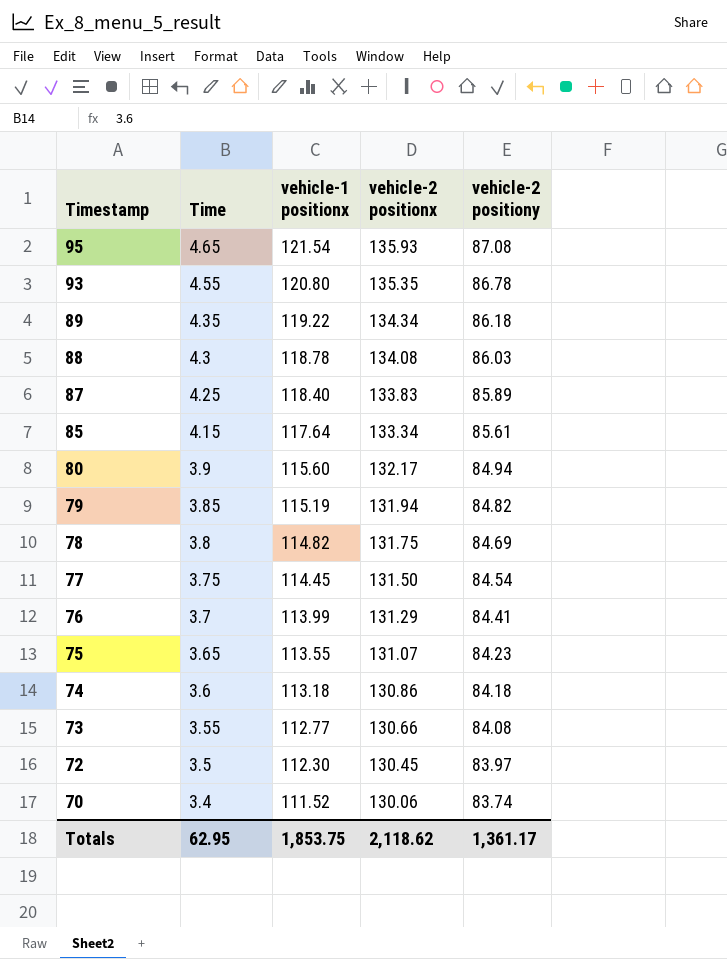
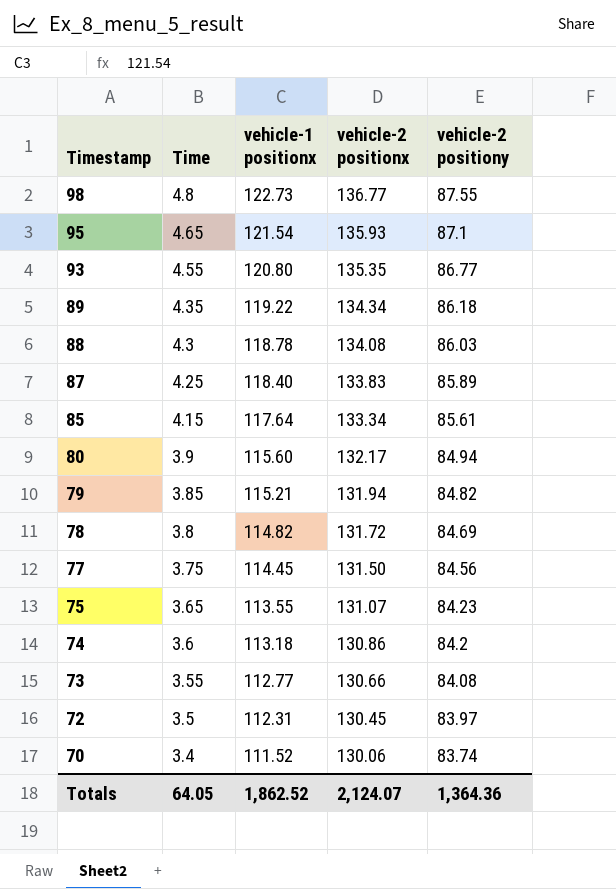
row 76: 3.7 | 113.99 | 131.29 | 84.41 -> none
row 98: none -> 4.8 | 122.73 | 136.77 | 87.55
95 | vehicle-2 positiony: 87.08 -> 87.1
93 | vehicle-2 positiony: 86.78 -> 86.77
79 | vehicle-1 positionx: 115.19 -> 115.21
78 | vehicle-2 positionx: 131.75 -> 131.72
77 | vehicle-2 positiony: 84.54 -> 84.56
74 | vehicle-2 positiony: 84.18 -> 84.2
72 | vehicle-1 positionx: 112.30 -> 112.31
Totals | Time: 62.95 -> 64.05
Totals | vehicle-1 positionx: 1,853.75 -> 1,862.52
Totals | vehicle-2 positionx: 2,118.62 -> 2,124.07
Totals | vehicle-2 positiony: 1,361.17 -> 1,364.36

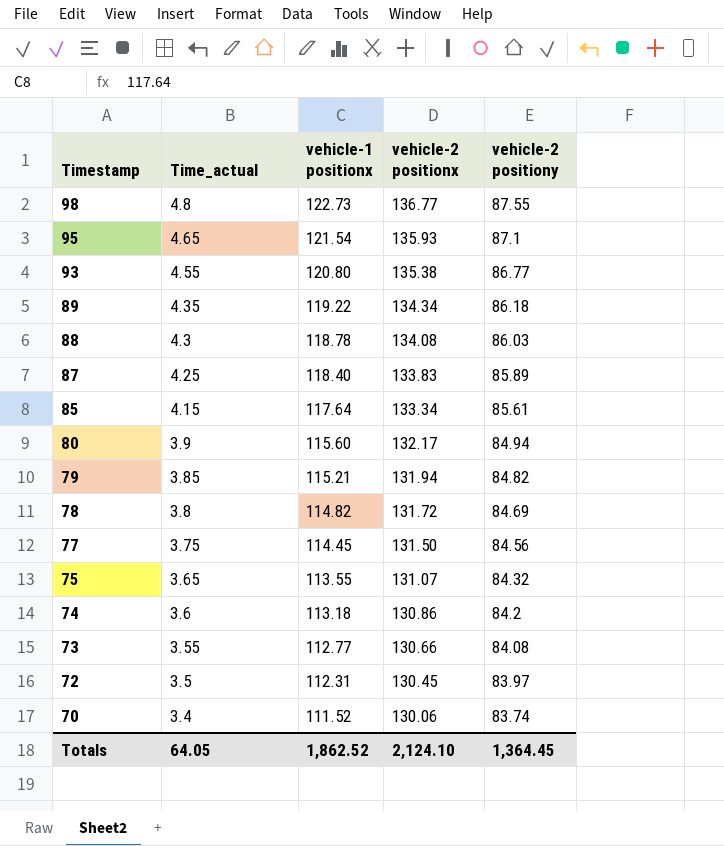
column name: Time -> Time_actual
93 | vehicle-2 positionx: 135.35 -> 135.38
75 | vehicle-2 positiony: 84.23 -> 84.32
Totals | vehicle-2 positionx: 2,124.07 -> 2,124.10
Totals | vehicle-2 positiony: 1,364.36 -> 1,364.45

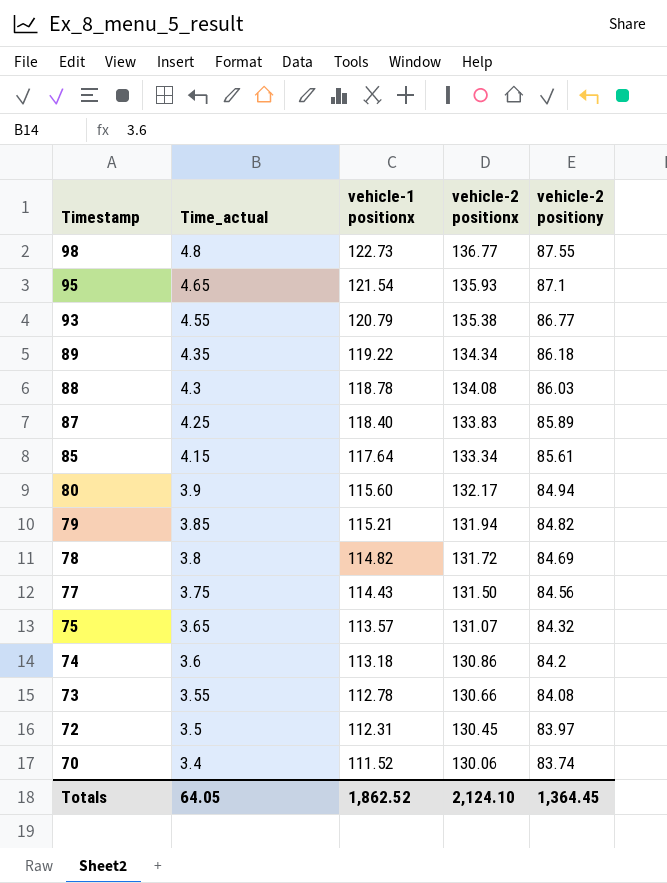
93 | vehicle-1 positionx: 120.80 -> 120.79
77 | vehicle-1 positionx: 114.45 -> 114.43
75 | vehicle-1 positionx: 113.55 -> 113.57
73 | vehicle-1 positionx: 112.77 -> 112.78

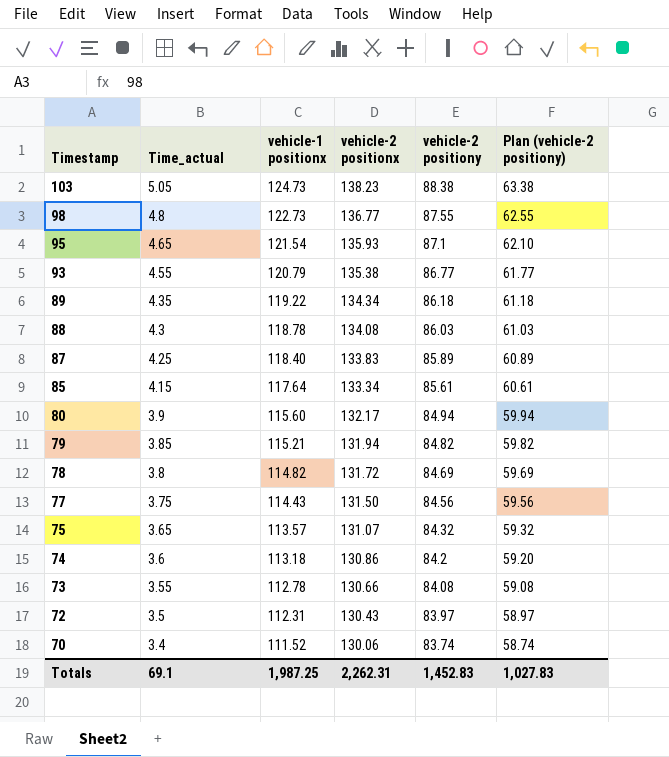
column Plan (vehicle-2 positiony) | formula: none -> [vehicle-2 positiony] - 25
row 103: none -> 5.05 | 124.73 | 138.23 | 88.38 | 63.38
72 | vehicle-2 positionx: 130.45 -> 130.43
Totals | Time_actual: 64.05 -> 69.1
Totals | vehicle-1 positionx: 1,862.52 -> 1,987.25
Totals | vehicle-2 positionx: 2,124.10 -> 2,262.31
Totals | vehicle-2 positiony: 1,364.45 -> 1,452.83

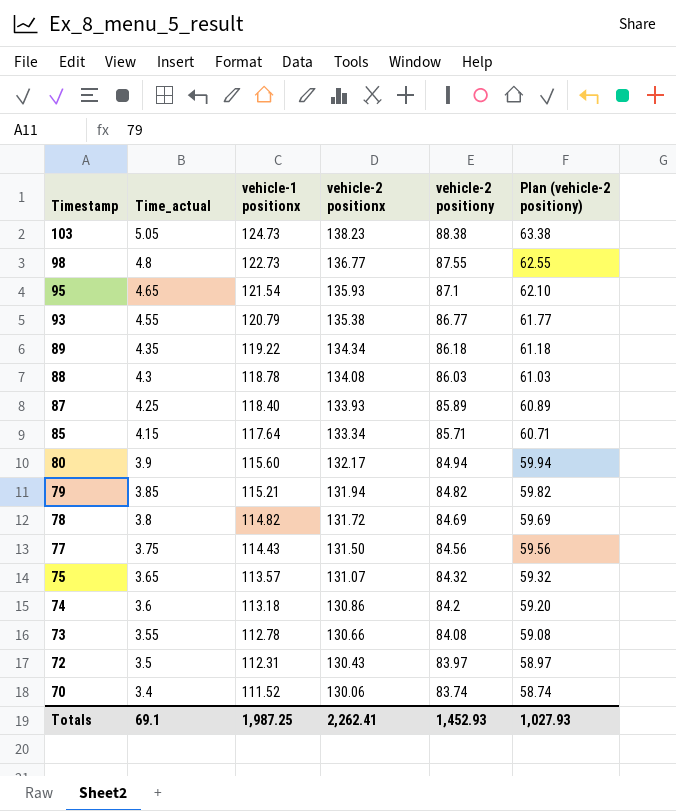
87 | vehicle-2 positionx: 133.83 -> 133.93
85 | vehicle-2 positiony: 85.61 -> 85.71
85 | Plan (vehicle-2 positiony): 60.61 -> 60.71
Totals | vehicle-2 positionx: 2,262.31 -> 2,262.41
Totals | vehicle-2 positiony: 1,452.83 -> 1,452.93
Totals | Plan (vehicle-2 positiony): 1,027.83 -> 1,027.93

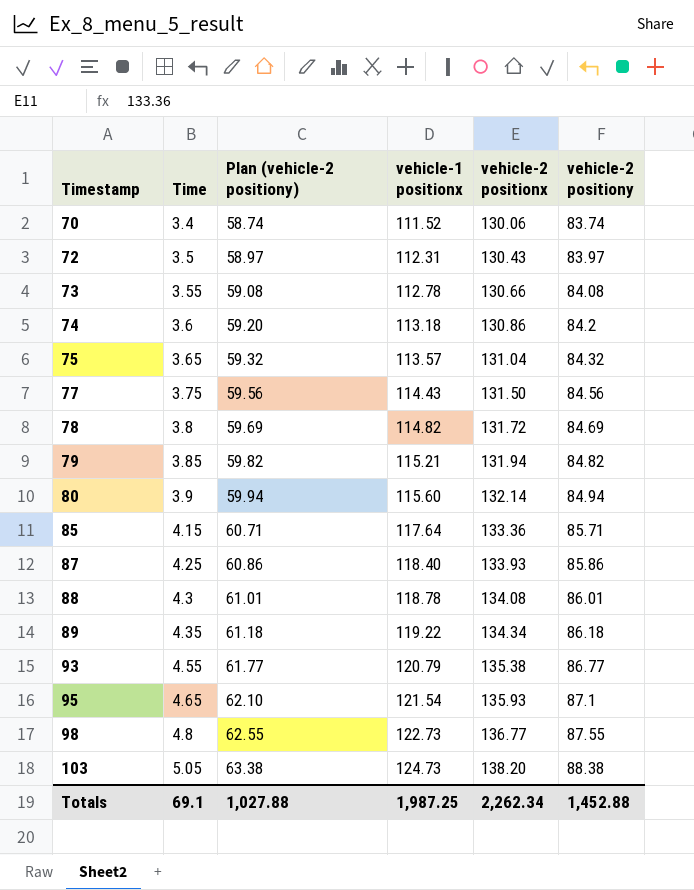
row order: Timestamp descending -> Timestamp ascending
column name: Time_actual -> Time
column Plan (vehicle-2 positiony) | position: 6 -> 3
75 | vehicle-2 positionx: 131.07 -> 131.04
80 | vehicle-2 positionx: 132.17 -> 132.14
85 | vehicle-2 positionx: 133.34 -> 133.36
87 | Plan (vehicle-2 positiony): 60.89 -> 60.86
87 | vehicle-2 positiony: 85.89 -> 85.86
88 | Plan (vehicle-2 positiony): 61.03 -> 61.01
88 | vehicle-2 positiony: 86.03 -> 86.01
103 | vehicle-2 positionx: 138.23 -> 138.20
Totals | Plan (vehicle-2 positiony): 1,027.93 -> 1,027.88
Totals | vehicle-2 positionx: 2,262.41 -> 2,262.34
Totals | vehicle-2 positiony: 1,452.93 -> 1,452.88

